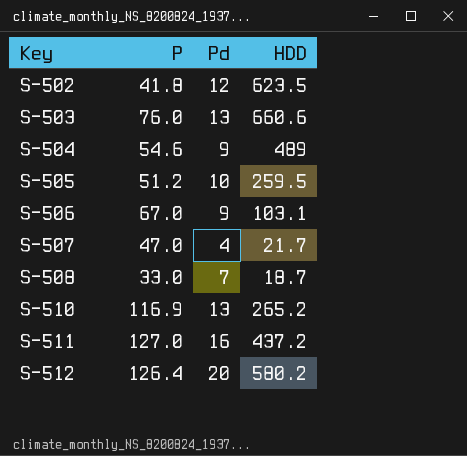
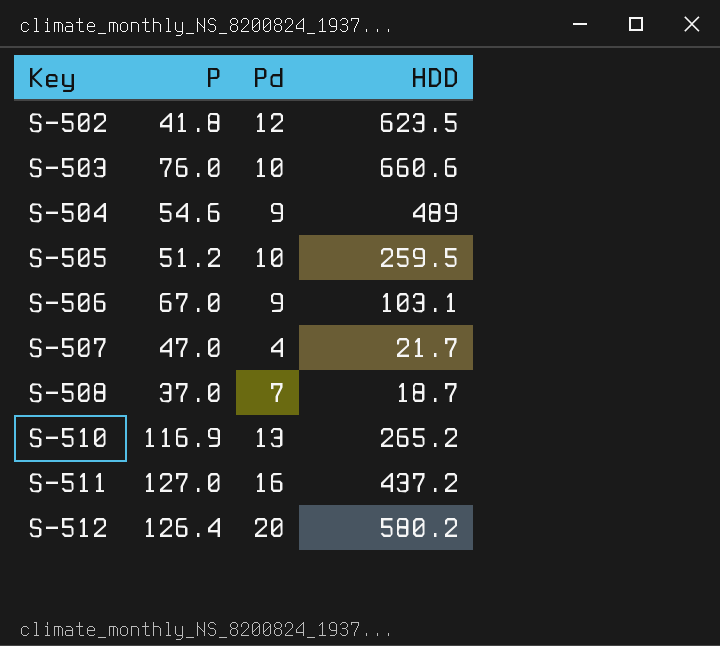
S-503 | Pd: 13 -> 10
S-508 | P: 33.0 -> 37.0

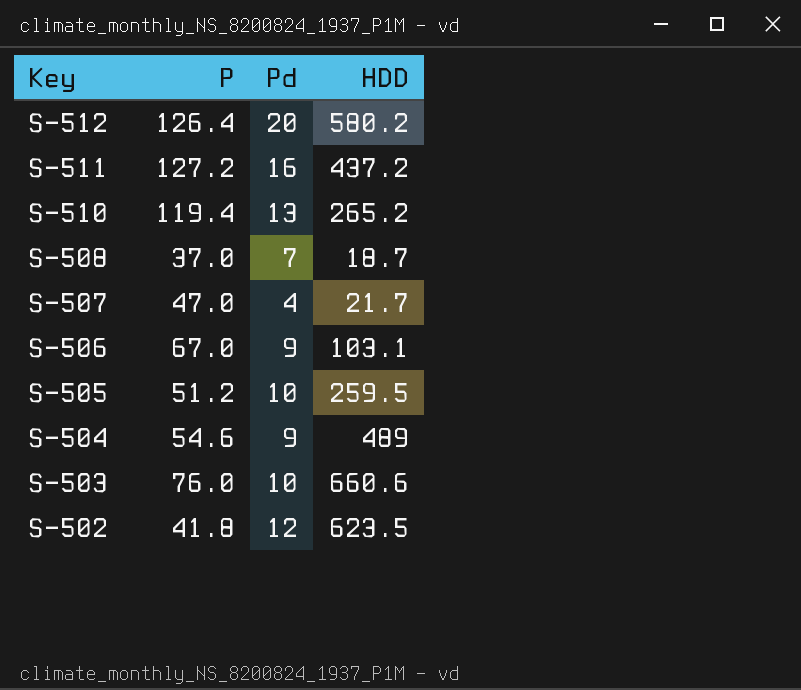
row order: Key ascending -> Key descending
S-511 | P: 127.0 -> 127.2
S-510 | P: 116.9 -> 119.4

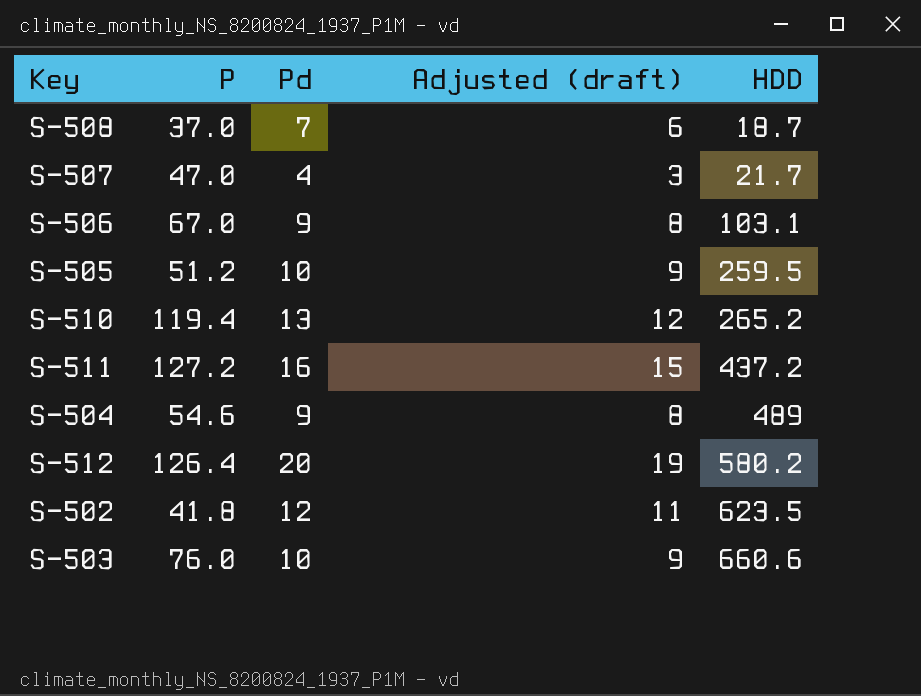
row order: Key descending -> HDD ascending
column Adjusted (draft) | formula: none -> [Pd] - 1

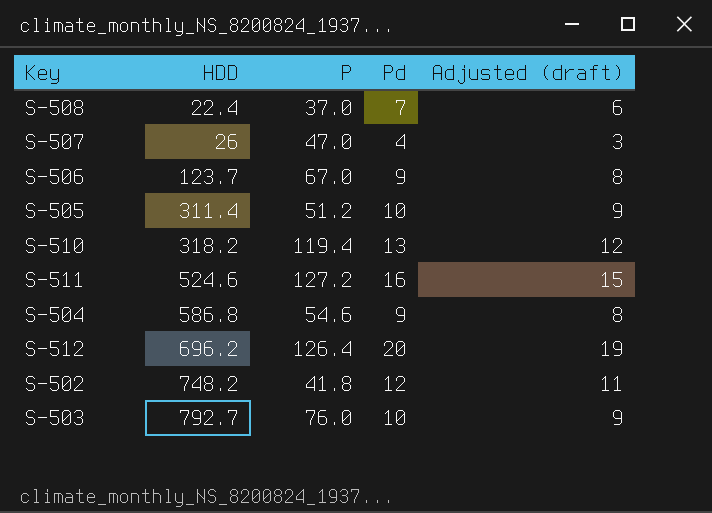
column HDD | position: 5 -> 2
S-508 | HDD: 18.7 -> 22.4
S-507 | HDD: 21.7 -> 26
S-506 | HDD: 103.1 -> 123.7
S-505 | HDD: 259.5 -> 311.4
S-510 | HDD: 265.2 -> 318.2
S-511 | HDD: 437.2 -> 524.6
S-504 | HDD: 489 -> 586.8
S-512 | HDD: 580.2 -> 696.2
S-502 | HDD: 623.5 -> 748.2
S-503 | HDD: 660.6 -> 792.7

